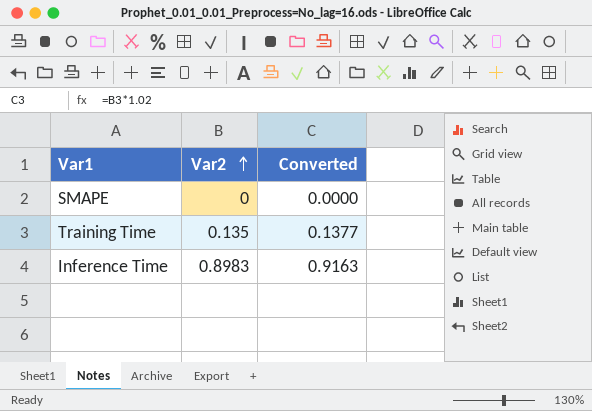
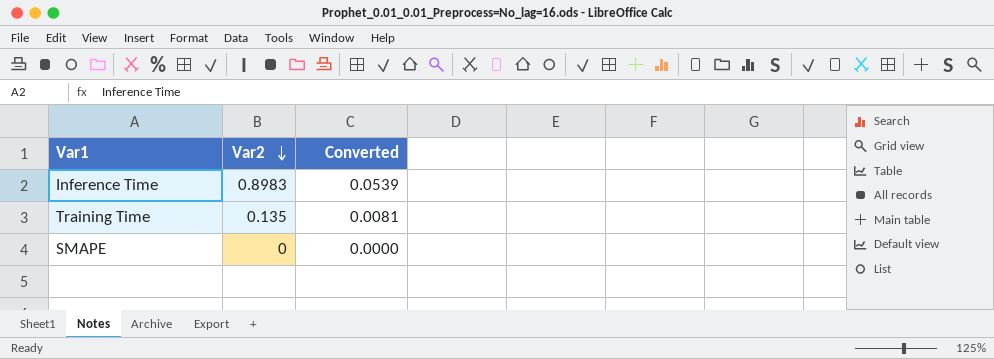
row order: Var2 ascending -> Var2 descending
column Converted | formula: [Var2] * 1.02 -> [Var2] * 0.06

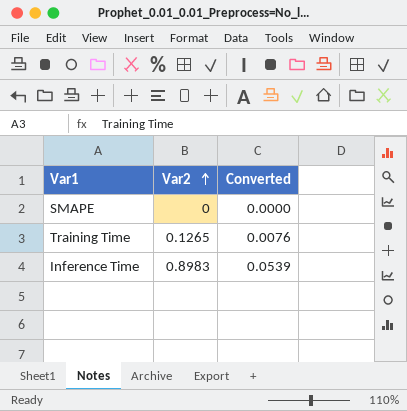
row order: Var2 descending -> Var2 ascending
Training Time | Var2: 0.135 -> 0.1265
Training Time | Converted: 0.0081 -> 0.0076

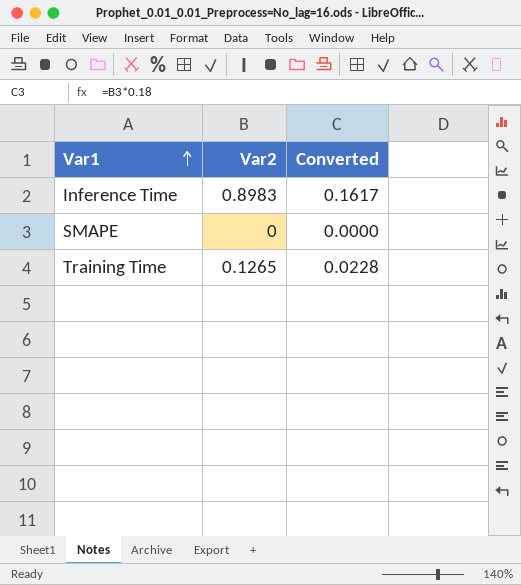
row order: Var2 ascending -> Var1 ascending
column Converted | formula: [Var2] * 0.06 -> [Var2] * 0.18

